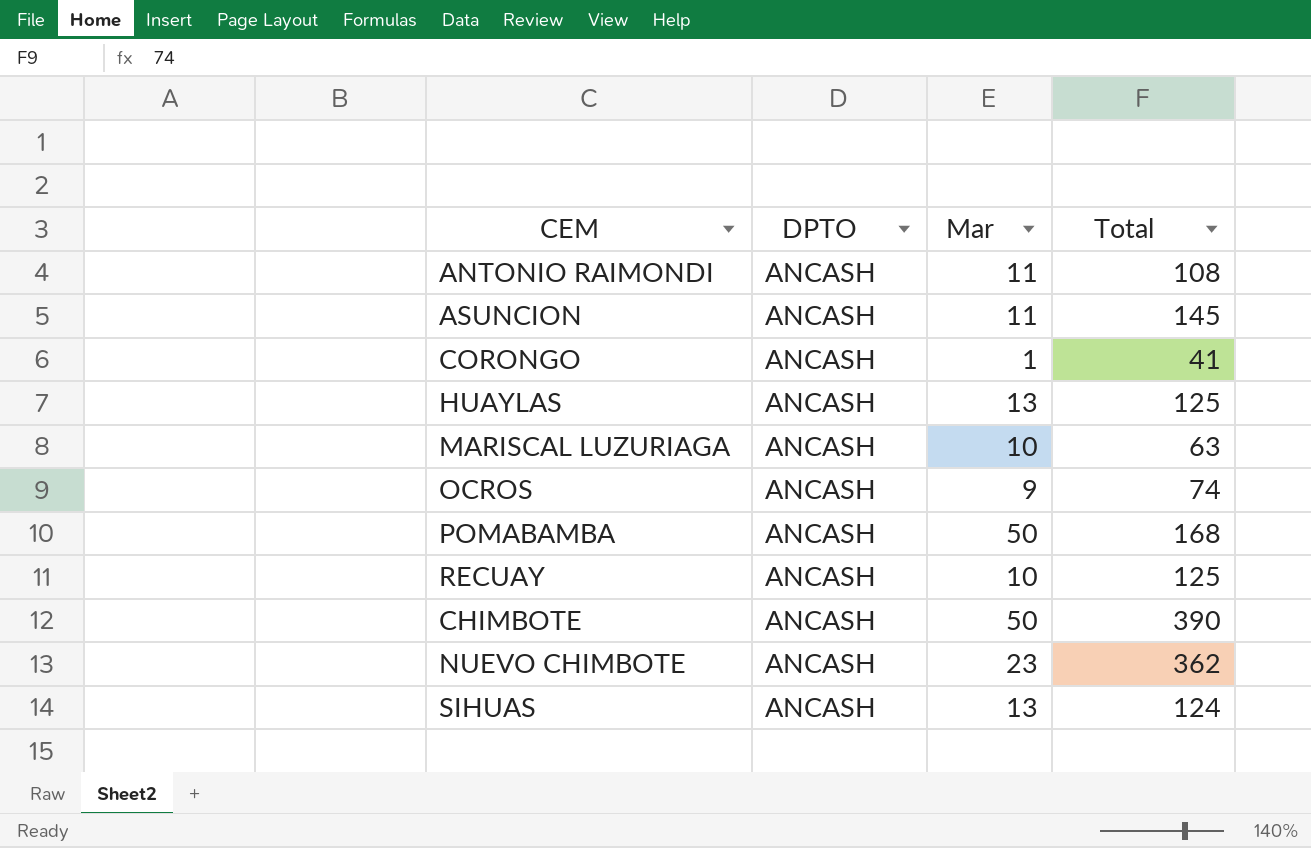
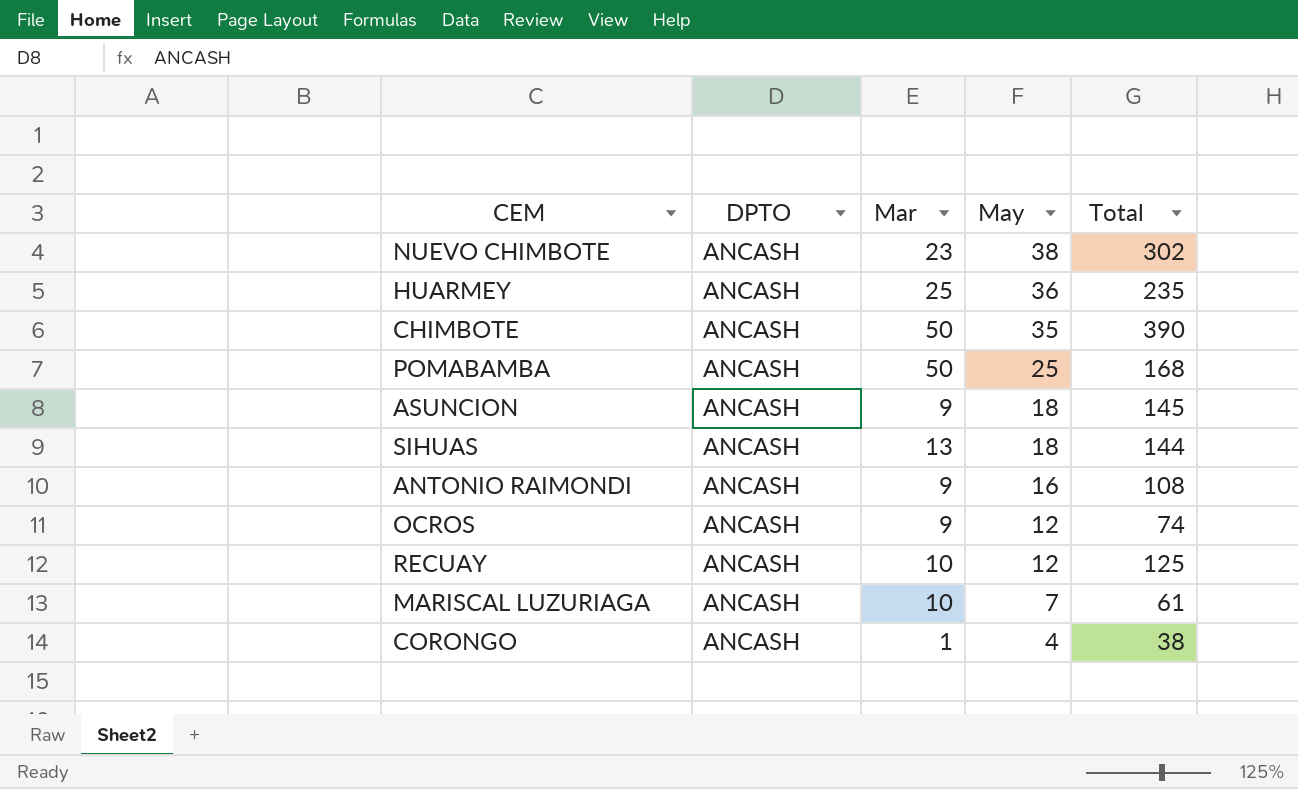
row order: none -> May descending
column May | position: none -> 4
row HUAYLAS: ANCASH | 13 | 125 -> none
NUEVO CHIMBOTE | Total: 362 -> 302
row HUARMEY: none -> ANCASH | 25 | 36 | 235
ASUNCION | Mar: 11 -> 9
SIHUAS | Total: 124 -> 144
ANTONIO RAIMONDI | Mar: 11 -> 9
MARISCAL LUZURIAGA | Total: 63 -> 61
CORONGO | Total: 41 -> 38

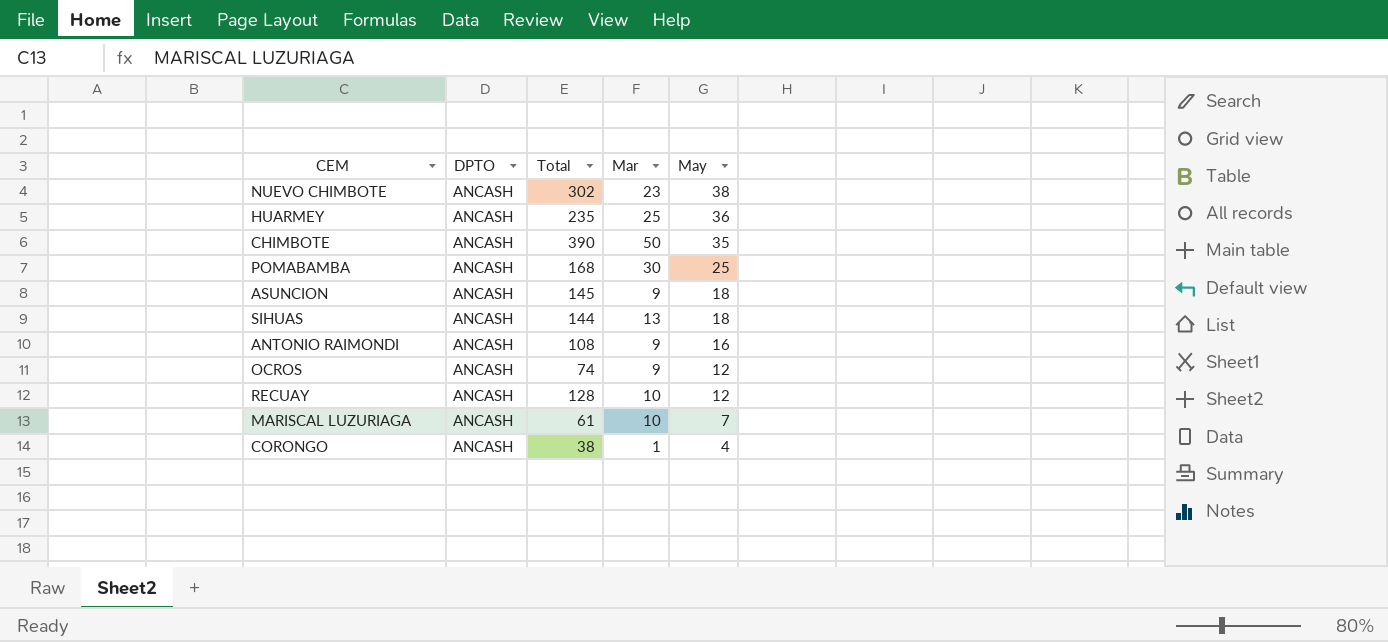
column Total | position: 5 -> 3
POMABAMBA | Mar: 50 -> 30
RECUAY | Total: 125 -> 128

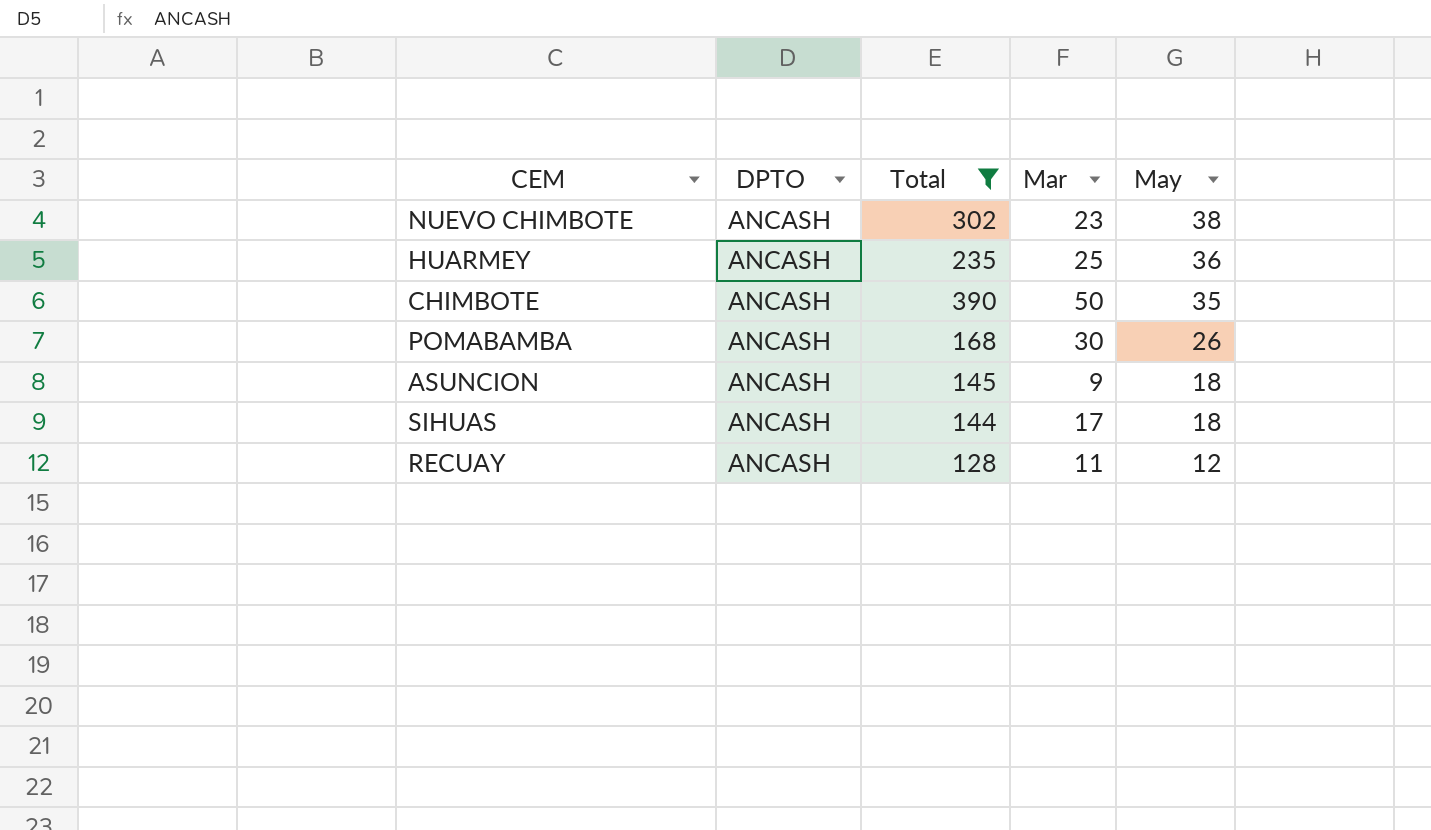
filter: none -> Total >= 128
POMABAMBA | May: 25 -> 26
SIHUAS | Mar: 13 -> 17
RECUAY | Mar: 10 -> 11

